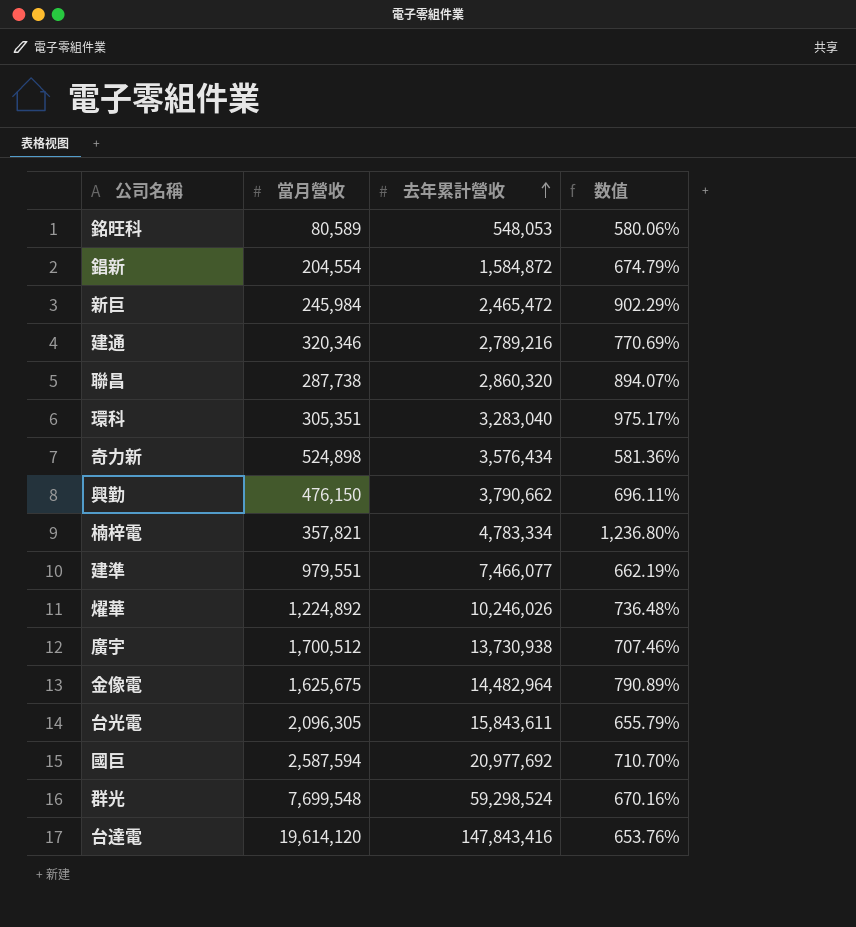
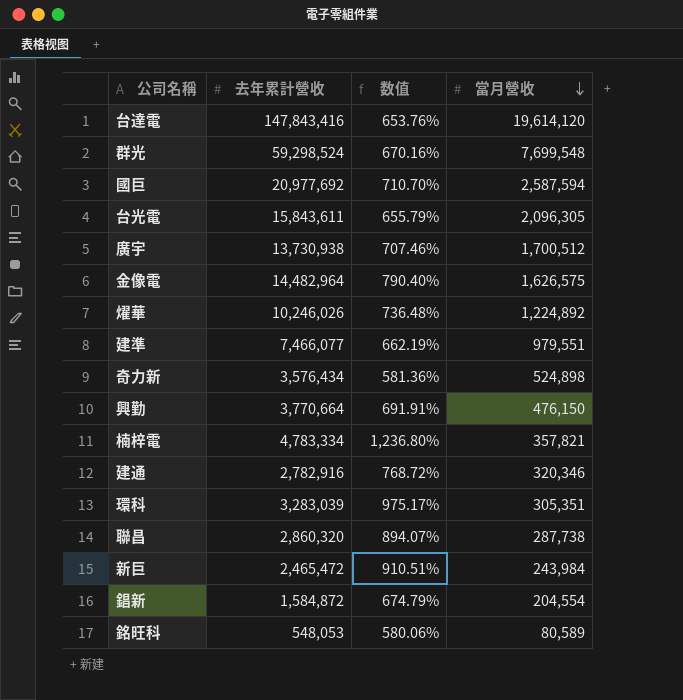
row order: 去年累計營收 ascending -> 當月營收 descending
column 當月營收 | position: 2 -> 4
金像電 | 数值: 790.89% -> 790.40%
金像電 | 當月營收: 1,625,675 -> 1,626,575
興勤 | 去年累計營收: 3,790,662 -> 3,770,664
興勤 | 数值: 696.11% -> 691.91%
建通 | 去年累計營收: 2,789,216 -> 2,782,916
建通 | 数值: 770.69% -> 768.72%
環科 | 去年累計營收: 3,283,040 -> 3,283,039
新巨 | 数值: 902.29% -> 910.51%
新巨 | 當月營收: 245,984 -> 243,984

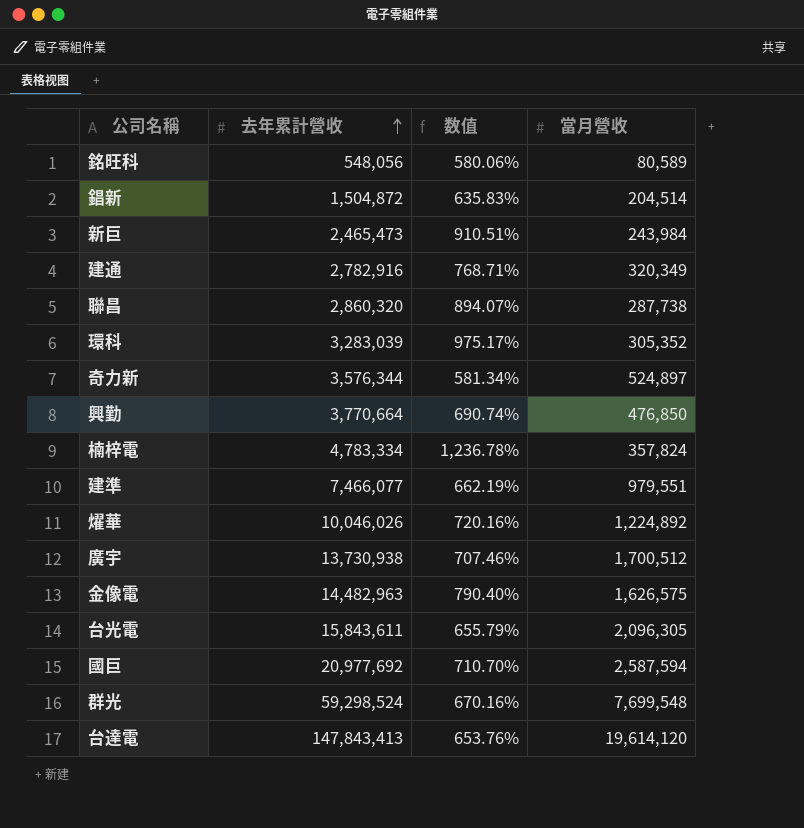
row order: 當月營收 descending -> 去年累計營收 ascending
銘旺科 | 去年累計營收: 548,053 -> 548,056
錩新 | 去年累計營收: 1,584,872 -> 1,504,872
錩新 | 数值: 674.79% -> 635.83%
錩新 | 當月營收: 204,554 -> 204,514
新巨 | 去年累計營收: 2,465,472 -> 2,465,473
建通 | 数值: 768.72% -> 768.71%
建通 | 當月營收: 320,346 -> 320,349
環科 | 當月營收: 305,351 -> 305,352
奇力新 | 去年累計營收: 3,576,434 -> 3,576,344
奇力新 | 数值: 581.36% -> 581.34%
奇力新 | 當月營收: 524,898 -> 524,897
興勤 | 数值: 691.91% -> 690.74%
興勤 | 當月營收: 476,150 -> 476,850
楠梓電 | 数值: 1,236.80% -> 1,236.78%
楠梓電 | 當月營收: 357,821 -> 357,824
燿華 | 去年累計營收: 10,246,026 -> 10,046,026
燿華 | 数值: 736.48% -> 720.16%
金像電 | 去年累計營收: 14,482,964 -> 14,482,963
台達電 | 去年累計營收: 147,843,416 -> 147,843,413

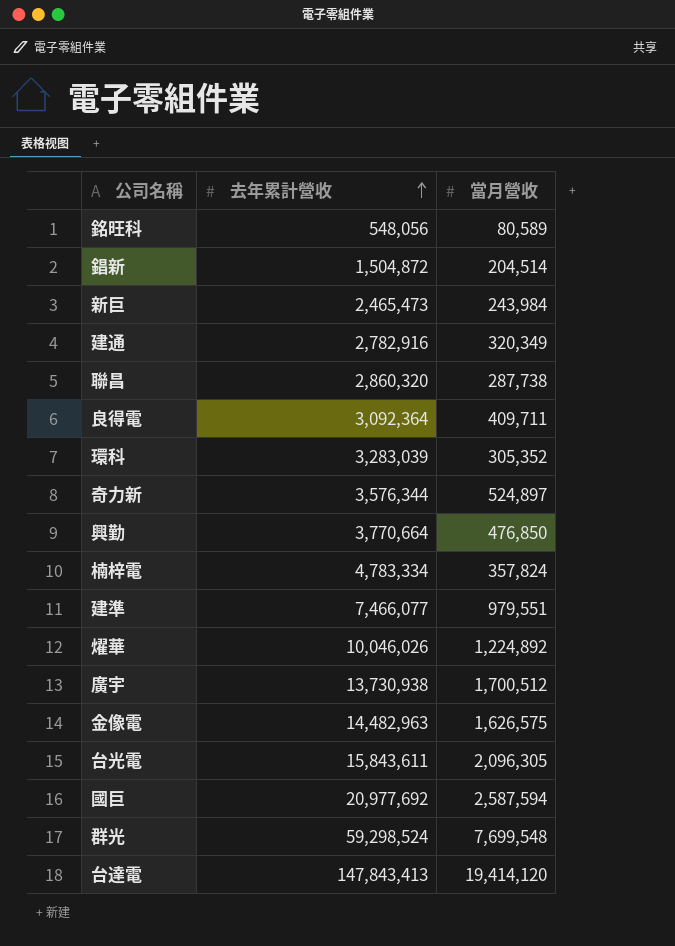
column 数值 | formula: ([去年累計營收] - [當月營收]) / [當月營收] -> none
row 良得電: none -> 3,092,364 | 409,711
台達電 | 當月營收: 19,614,120 -> 19,414,120

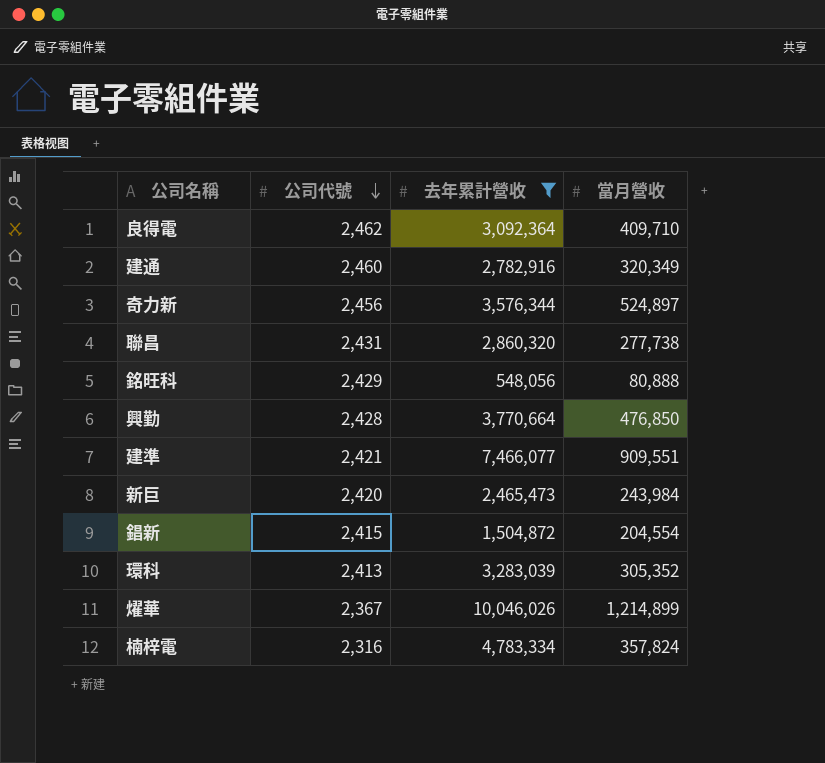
filter: none -> 去年累計營收 <= 10,046,026
row order: 去年累計營收 ascending -> 公司代號 descending
column 公司代號 | position: none -> 2
良得電 | 當月營收: 409,711 -> 409,710
聯昌 | 當月營收: 287,738 -> 277,738
銘旺科 | 當月營收: 80,589 -> 80,888
建準 | 當月營收: 979,551 -> 909,551
錩新 | 當月營收: 204,514 -> 204,554
燿華 | 當月營收: 1,224,892 -> 1,214,899

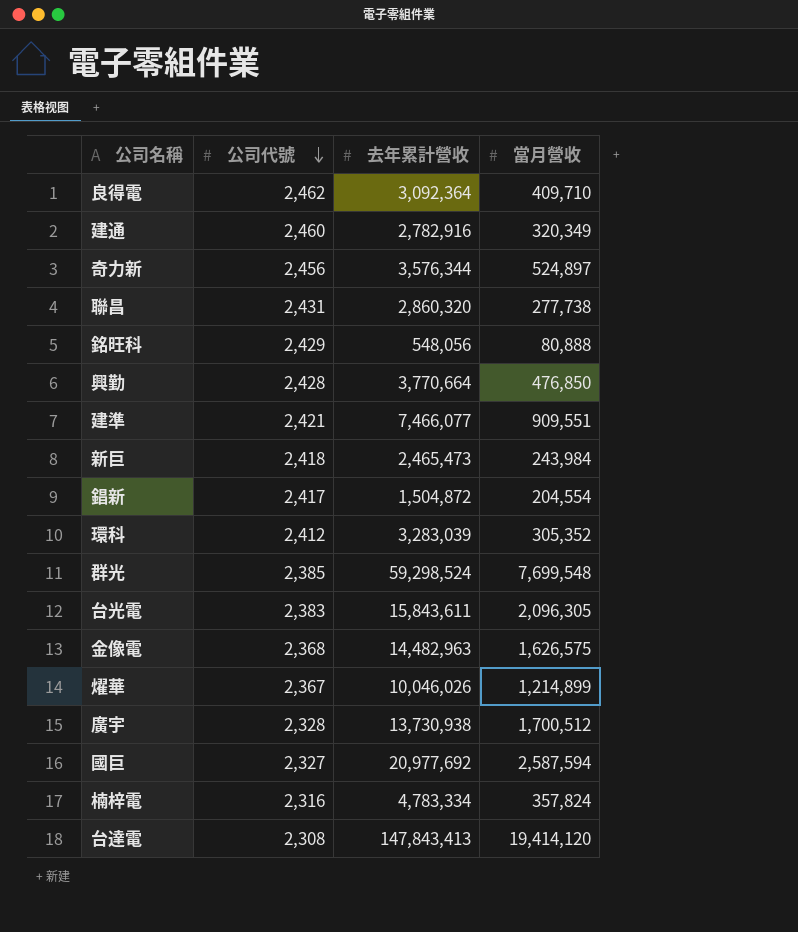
filter: 去年累計營收 <= 10,046,026 -> none
新巨 | 公司代號: 2,420 -> 2,418
錩新 | 公司代號: 2,415 -> 2,417
環科 | 公司代號: 2,413 -> 2,412

